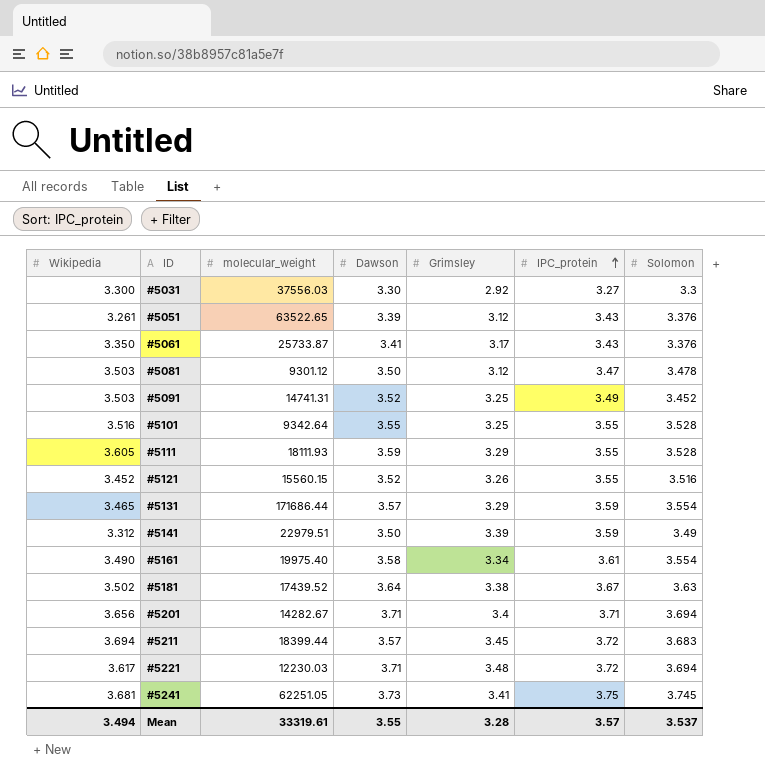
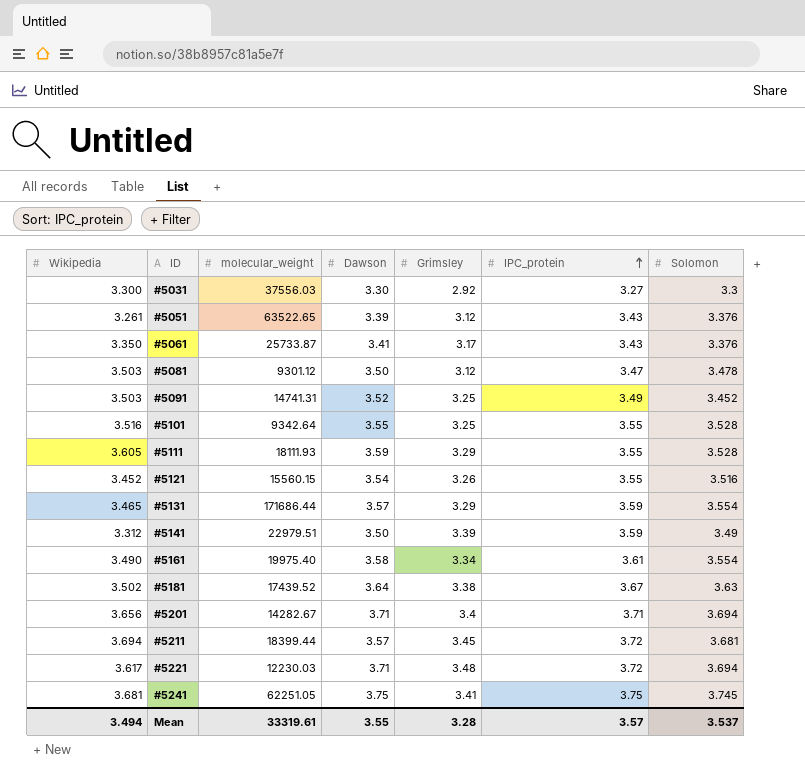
#5121 | Dawson: 3.52 -> 3.54
#5211 | Solomon: 3.683 -> 3.681
#5241 | Dawson: 3.73 -> 3.75

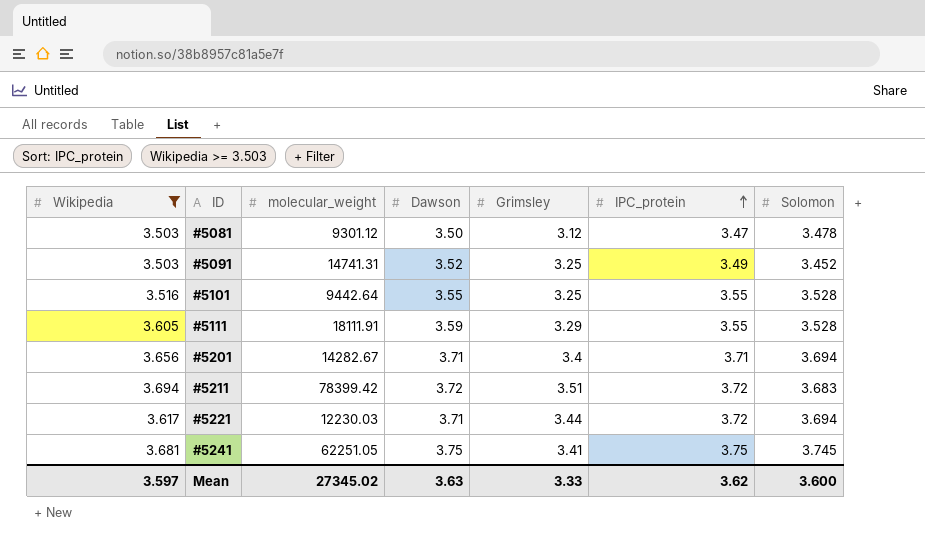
filter: none -> Wikipedia >= 3.503
#5101 | molecular_weight: 9342.64 -> 9442.64
#5111 | molecular_weight: 18111.93 -> 18111.91
#5211 | molecular_weight: 18399.44 -> 78399.42
#5211 | Dawson: 3.57 -> 3.72
#5211 | Grimsley: 3.45 -> 3.51
#5211 | Solomon: 3.681 -> 3.683
#5221 | Grimsley: 3.48 -> 3.44
Mean | Wikipedia: 3.494 -> 3.597
Mean | molecular_weight: 33319.61 -> 27345.02
Mean | Dawson: 3.55 -> 3.63
Mean | Grimsley: 3.28 -> 3.33
Mean | IPC_protein: 3.57 -> 3.62
Mean | Solomon: 3.537 -> 3.600

